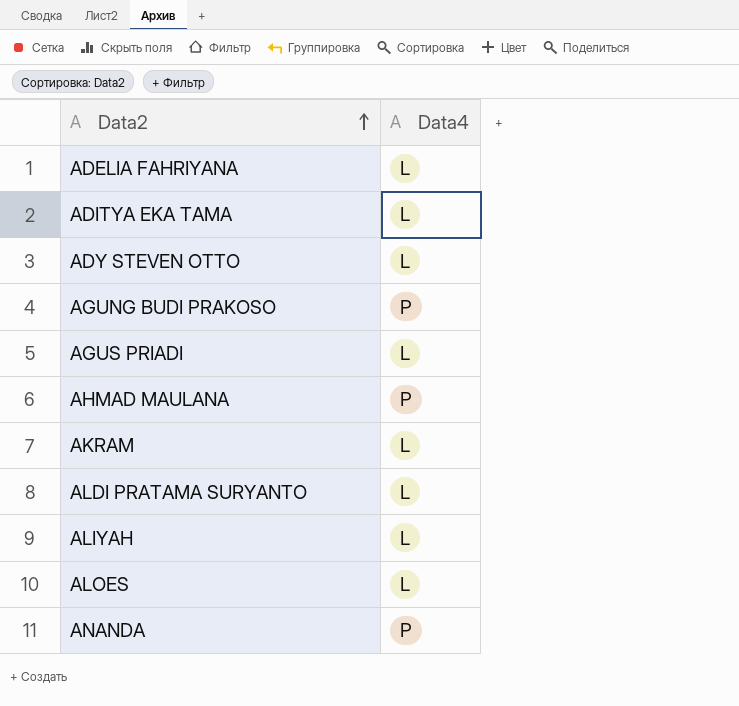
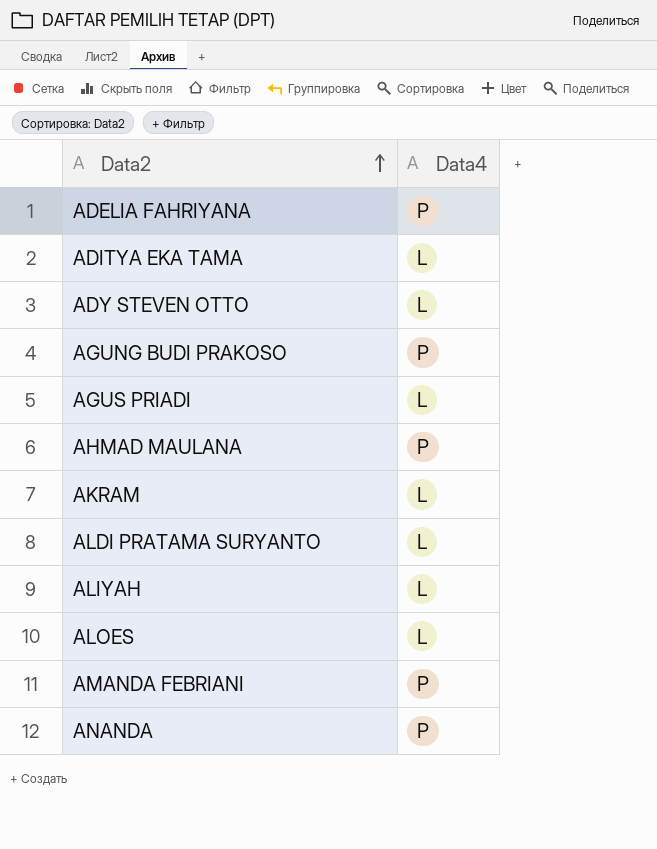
ADELIA FAHRIYANA | Data4: L -> P
row AMANDA FEBRIANI: none -> P

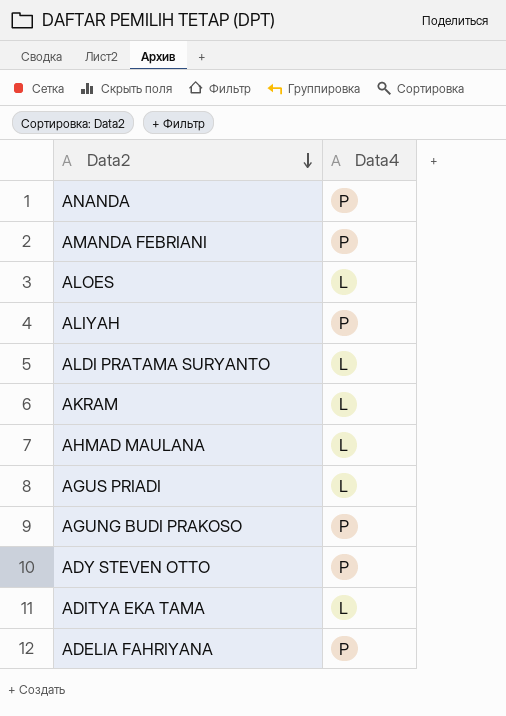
row order: Data2 ascending -> Data2 descending
ALIYAH | Data4: L -> P
AHMAD MAULANA | Data4: P -> L
ADY STEVEN OTTO | Data4: L -> P

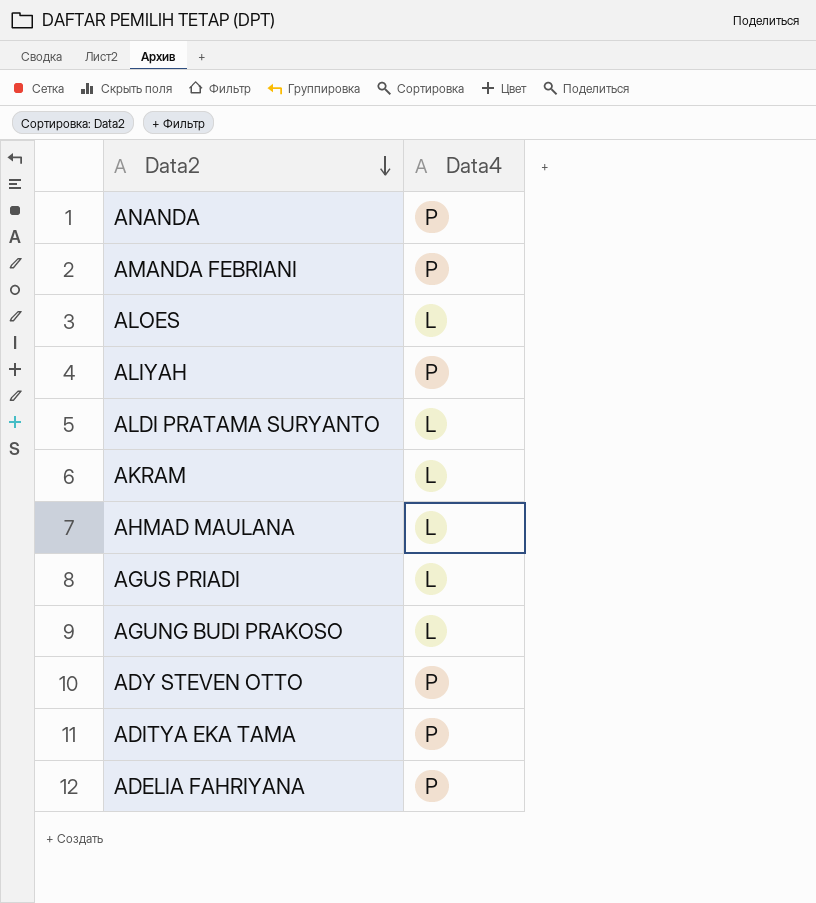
AGUNG BUDI PRAKOSO | Data4: P -> L
ADITYA EKA TAMA | Data4: L -> P

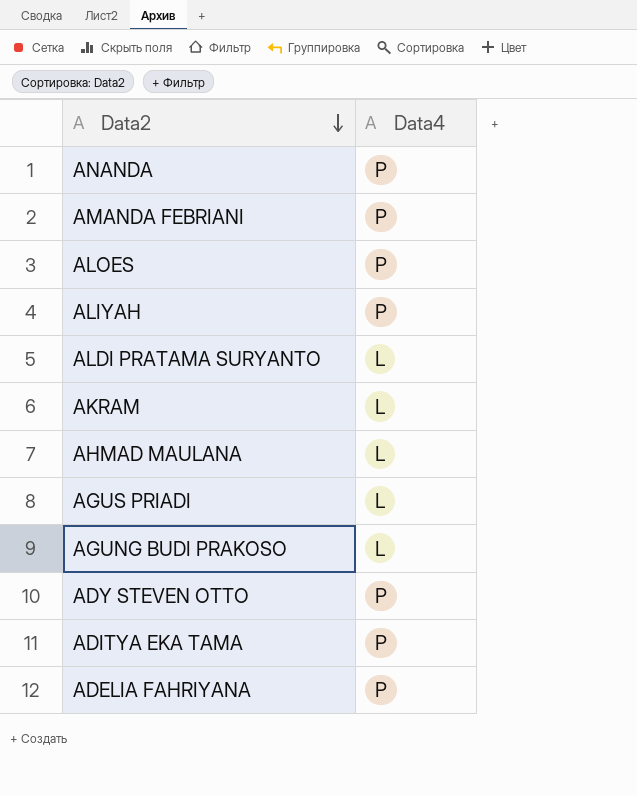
ALOES | Data4: L -> P

